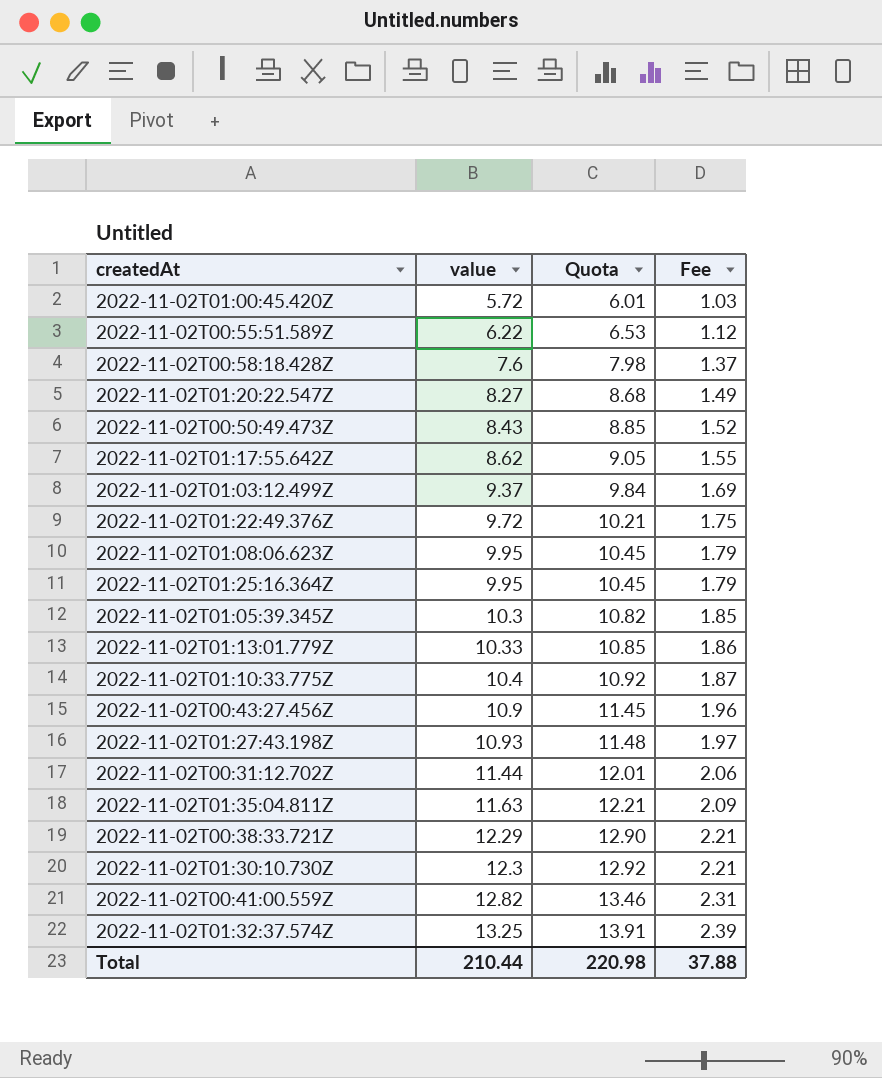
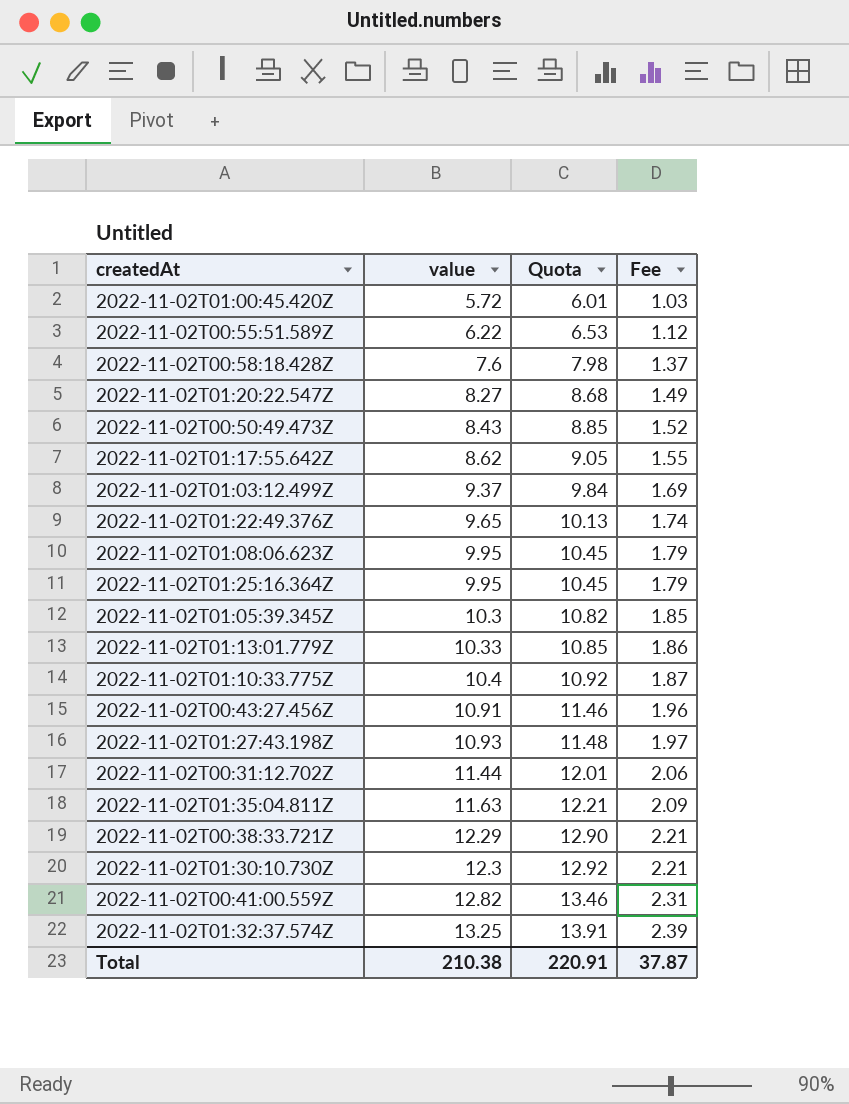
2022-11-02T01:22:49.376Z | value: 9.72 -> 9.65
2022-11-02T01:22:49.376Z | Quota: 10.21 -> 10.13
2022-11-02T01:22:49.376Z | Fee: 1.75 -> 1.74
2022-11-02T00:43:27.456Z | value: 10.9 -> 10.91
2022-11-02T00:43:27.456Z | Quota: 11.45 -> 11.46
Total | value: 210.44 -> 210.38
Total | Quota: 220.98 -> 220.91
Total | Fee: 37.88 -> 37.87

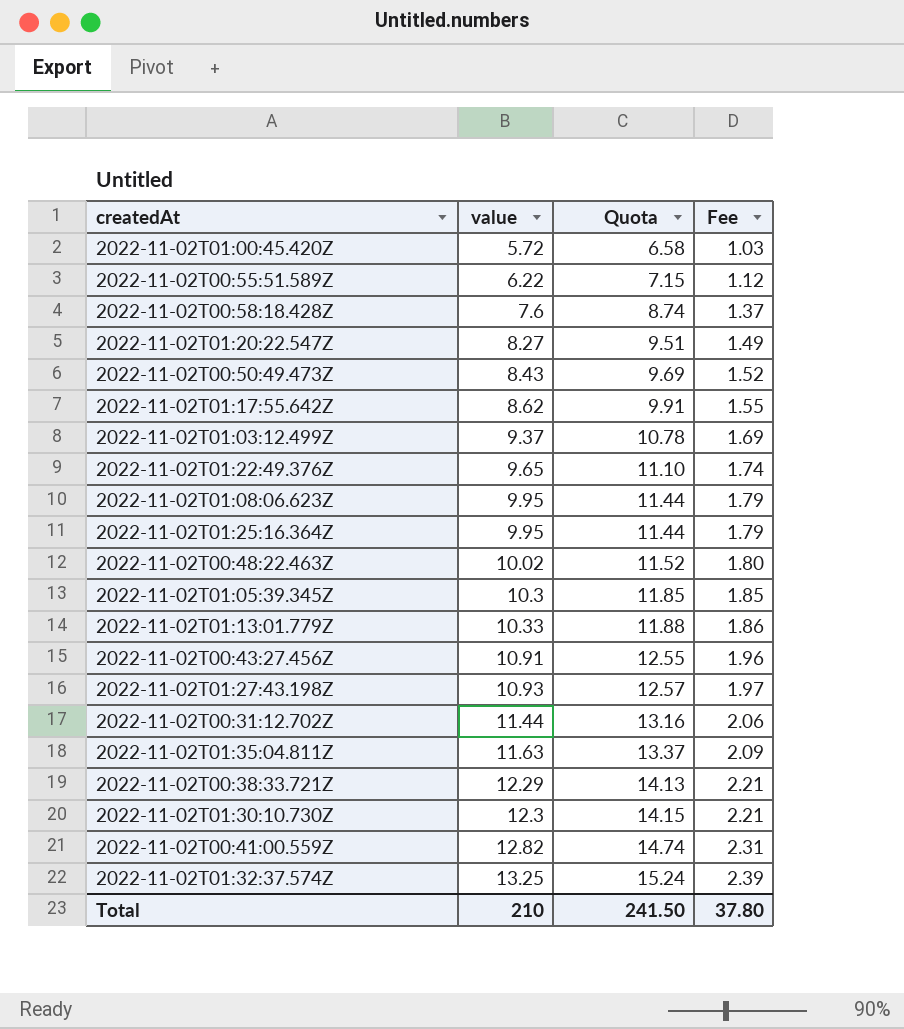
column Quota | formula: [value] * 1.05 -> [value] * 1.15
row 2022-11-02T01:10:33.775Z: 10.4 | 10.92 | 1.87 -> none
row 2022-11-02T00:48:22.463Z: none -> 10.02 | 11.52 | 1.80
Total | value: 210.38 -> 210
Total | Quota: 220.91 -> 241.50
Total | Fee: 37.87 -> 37.80

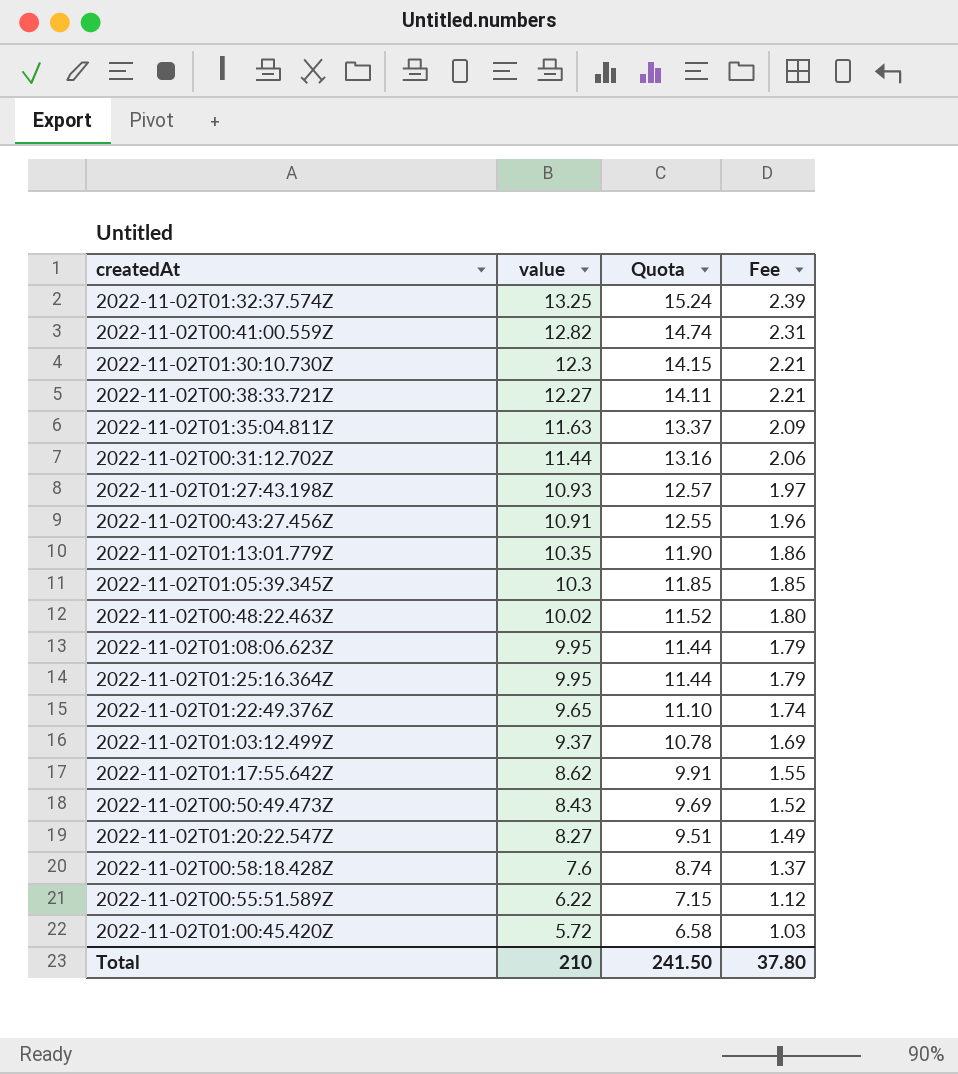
row order: value ascending -> value descending
2022-11-02T00:38:33.721Z | value: 12.29 -> 12.27
2022-11-02T00:38:33.721Z | Quota: 14.13 -> 14.11
2022-11-02T01:13:01.779Z | value: 10.33 -> 10.35
2022-11-02T01:13:01.779Z | Quota: 11.88 -> 11.90

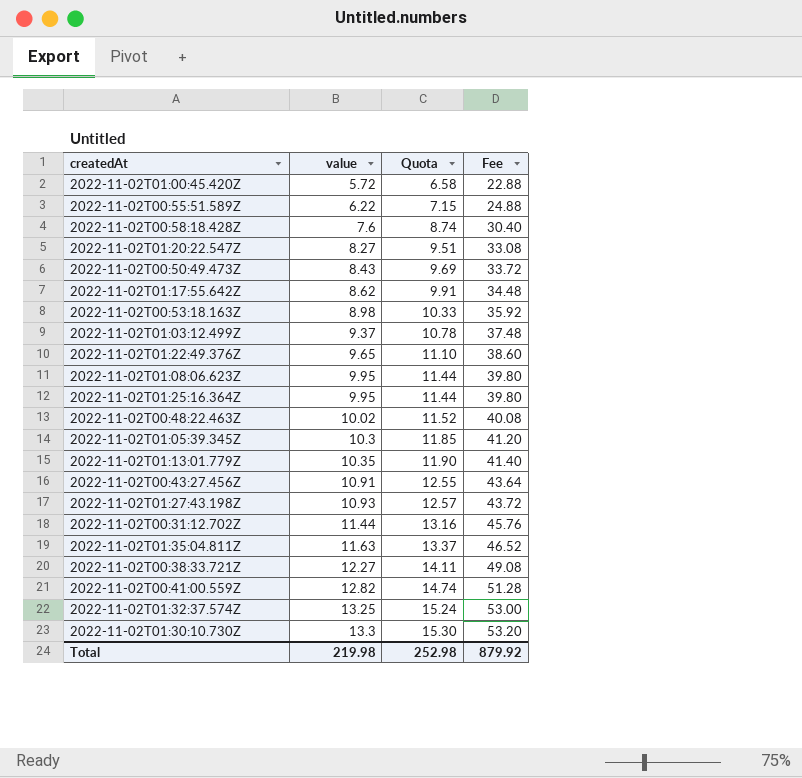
row order: value descending -> value ascending
column Fee | formula: [value] * 0.18 -> [value] * 4
row 2022-11-02T00:53:18.163Z: none -> 8.98 | 10.33 | 35.92
2022-11-02T01:30:10.730Z | value: 12.3 -> 13.3
2022-11-02T01:30:10.730Z | Quota: 14.15 -> 15.30
Total | value: 210 -> 219.98
Total | Quota: 241.50 -> 252.98
Total | Fee: 37.80 -> 879.92

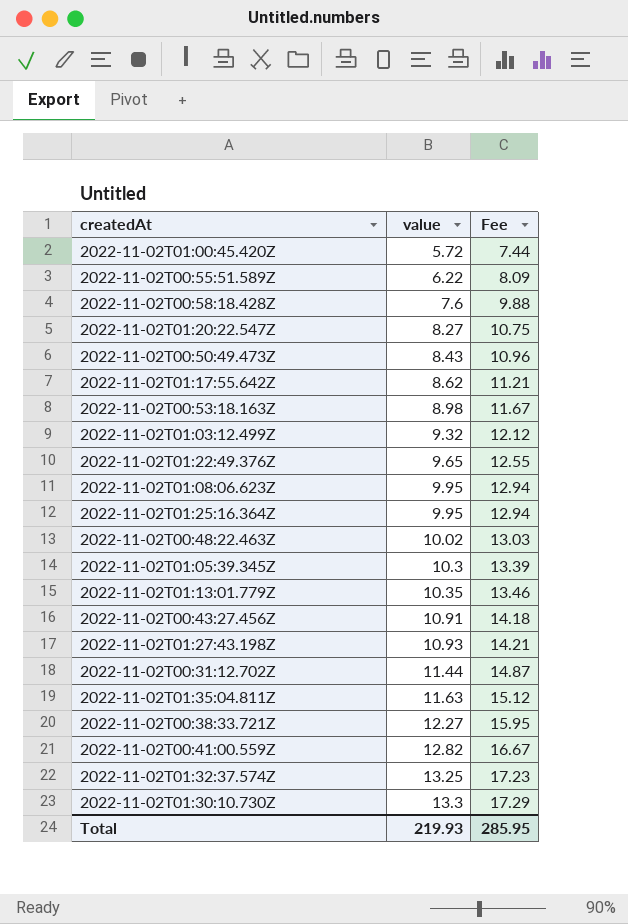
column Quota | formula: [value] * 1.15 -> none
column Fee | formula: [value] * 4 -> [value] * 1.3
2022-11-02T01:03:12.499Z | value: 9.37 -> 9.32
Total | value: 219.98 -> 219.93
Total | Fee: 879.92 -> 285.95

